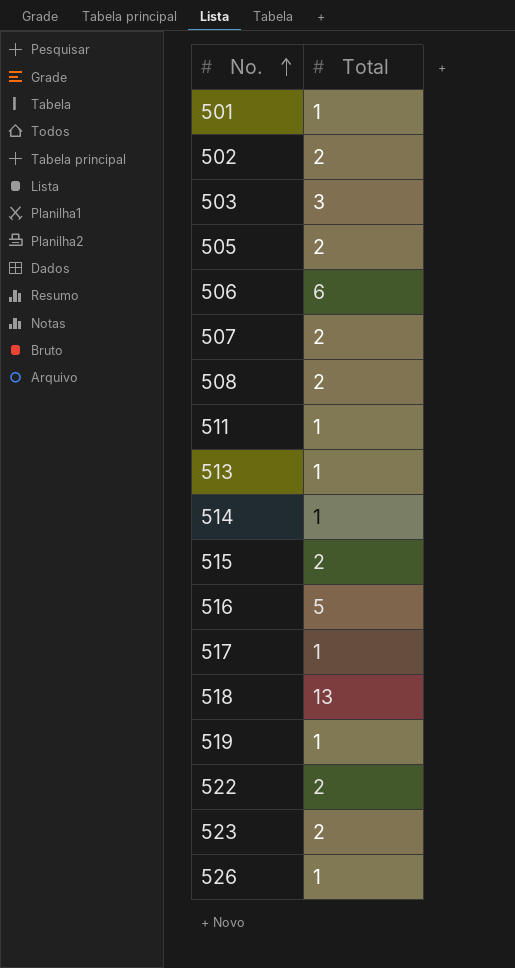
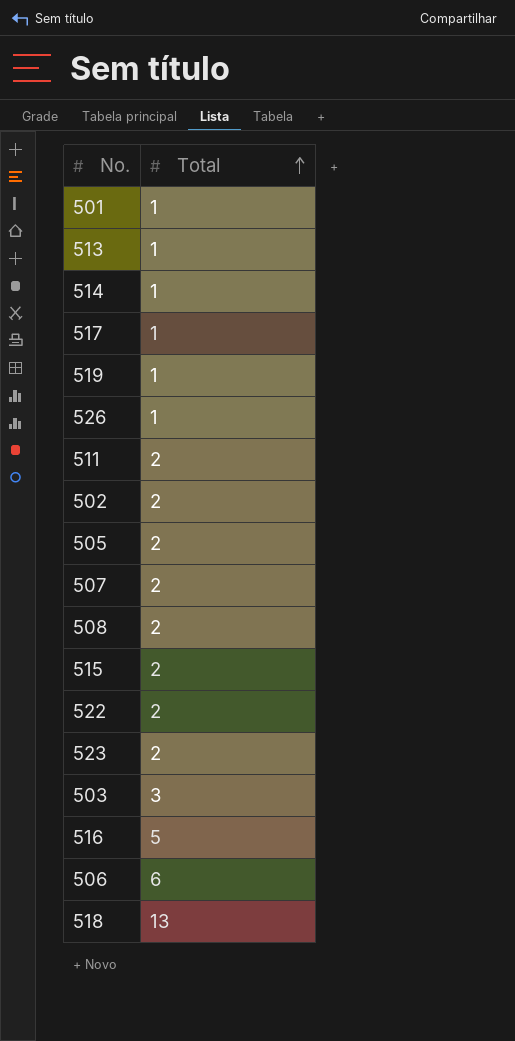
row order: No. ascending -> Total ascending
511 | Total: 1 -> 2

